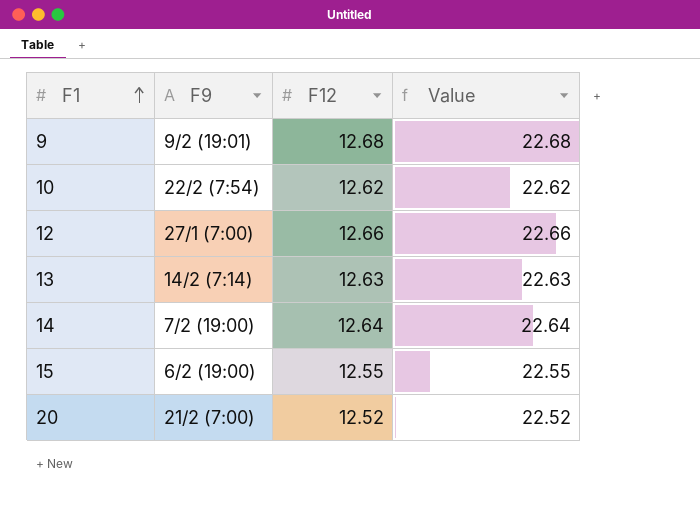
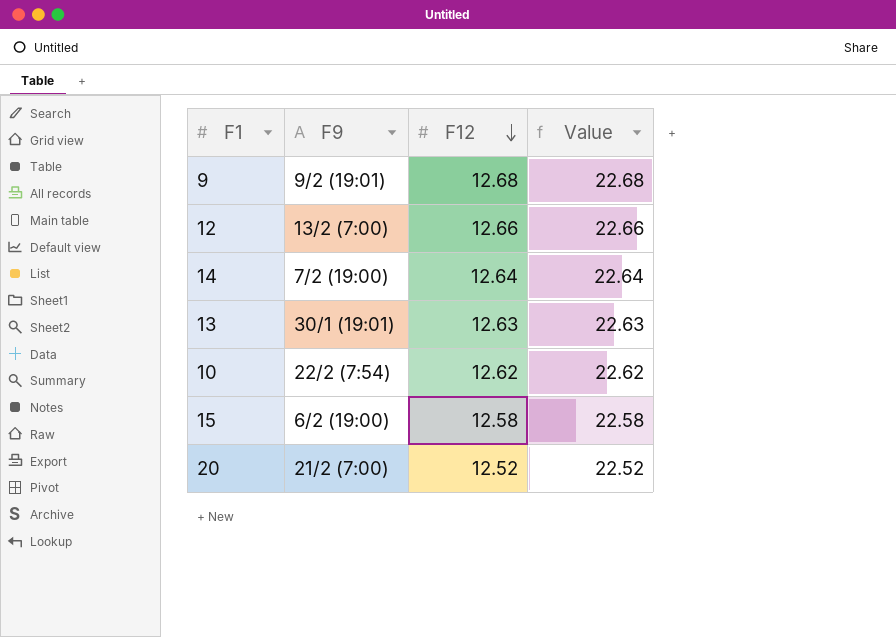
row order: F1 ascending -> F12 descending
12 | F9: 27/1 (7:00) -> 13/2 (7:00)
13 | F9: 14/2 (7:14) -> 30/1 (19:01)
15 | F12: 12.55 -> 12.58
15 | Value: 22.55 -> 22.58

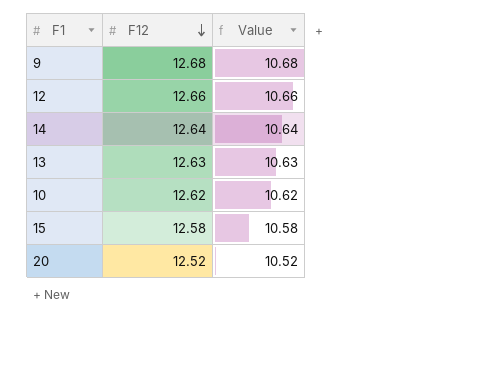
column F9 | position: 2 -> none
column Value | formula: [F12] + 10 -> [F12] - 2

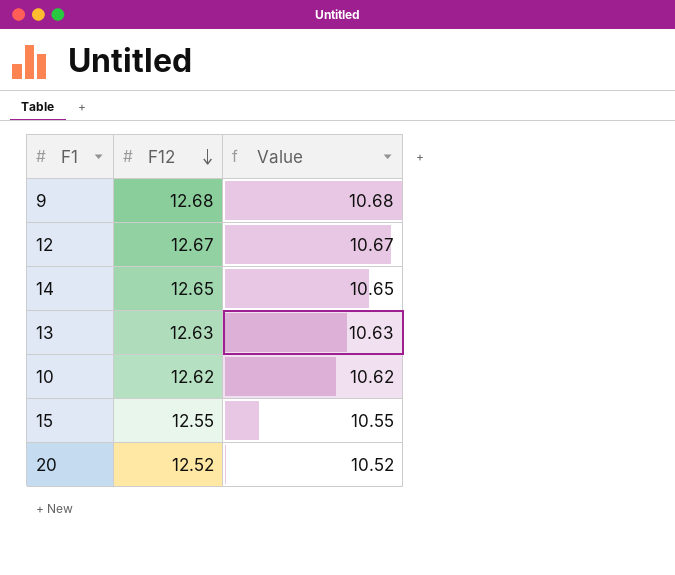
12 | F12: 12.66 -> 12.67
12 | Value: 10.66 -> 10.67
14 | F12: 12.64 -> 12.65
14 | Value: 10.64 -> 10.65
15 | F12: 12.58 -> 12.55
15 | Value: 10.58 -> 10.55

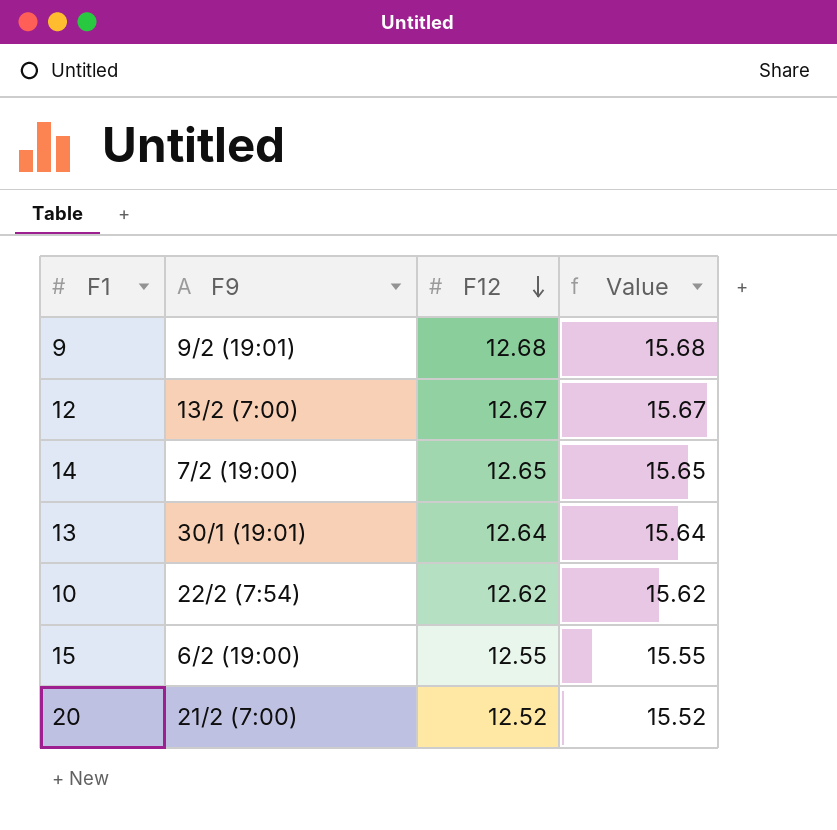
column F9 | position: none -> 2
column Value | formula: [F12] - 2 -> [F12] + 3
13 | F12: 12.63 -> 12.64

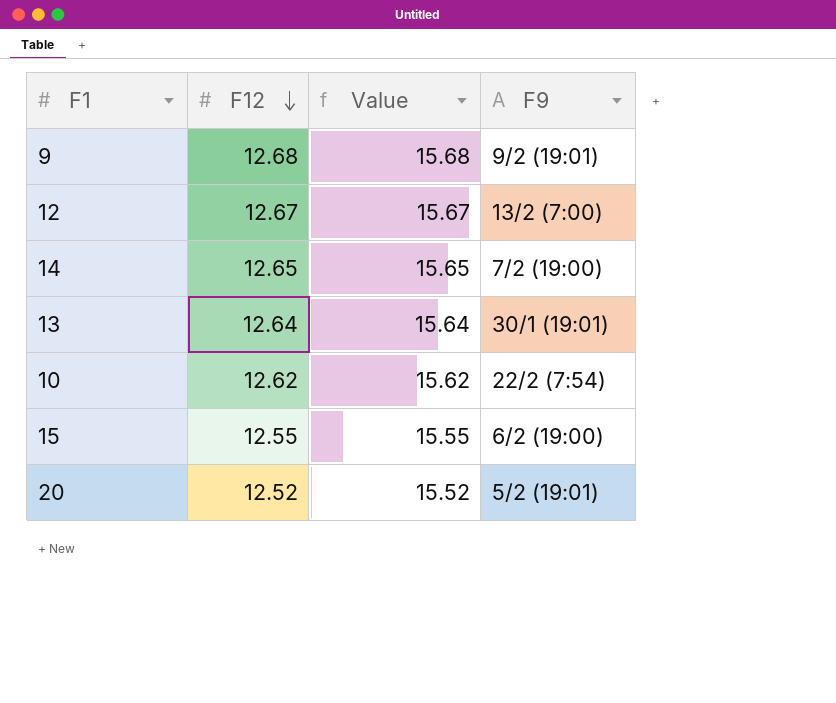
column F9 | position: 2 -> 4
20 | F9: 21/2 (7:00) -> 5/2 (19:01)

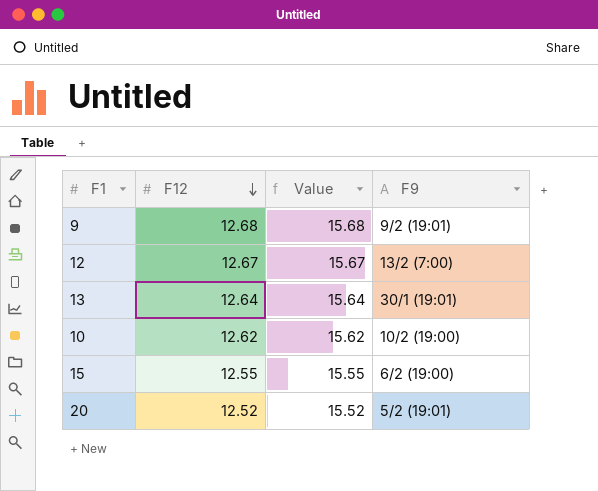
row 14: 12.65 | 15.65 | 7/2 (19:00) -> none
10 | F9: 22/2 (7:54) -> 10/2 (19:00)

